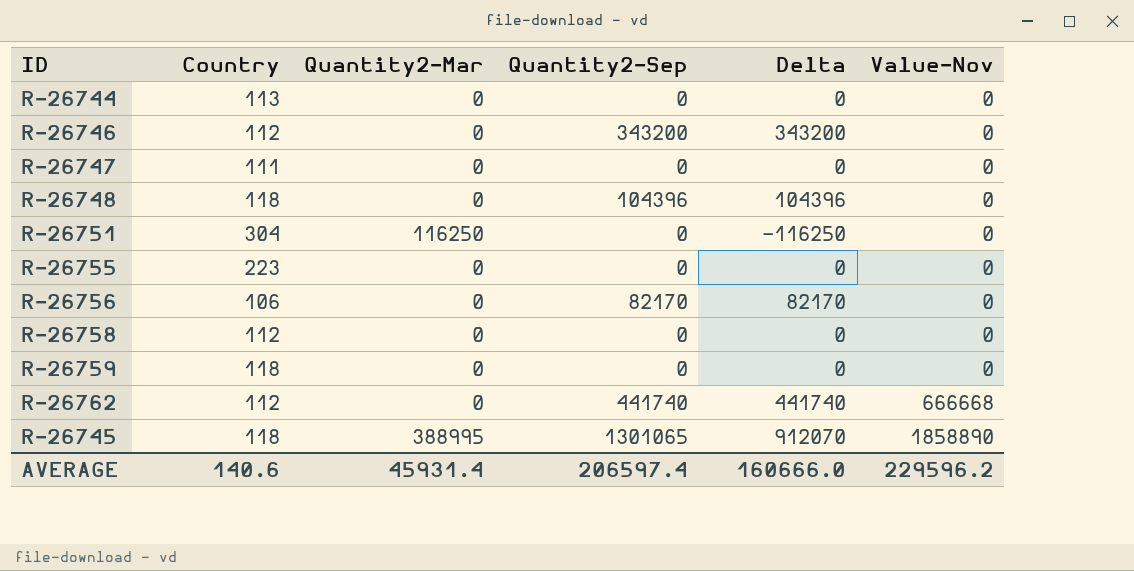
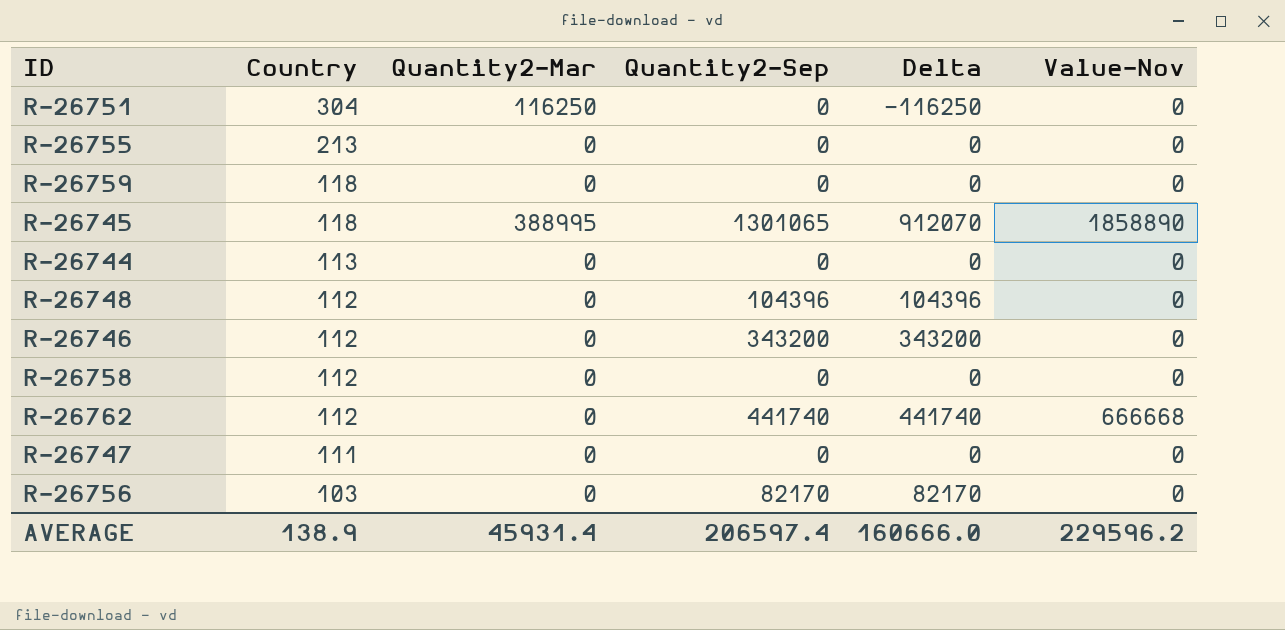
row order: Value-Nov ascending -> Country descending
R-26755 | Country: 223 -> 213
R-26748 | Country: 118 -> 112
R-26756 | Country: 106 -> 103
AVERAGE | Country: 140.6 -> 138.9

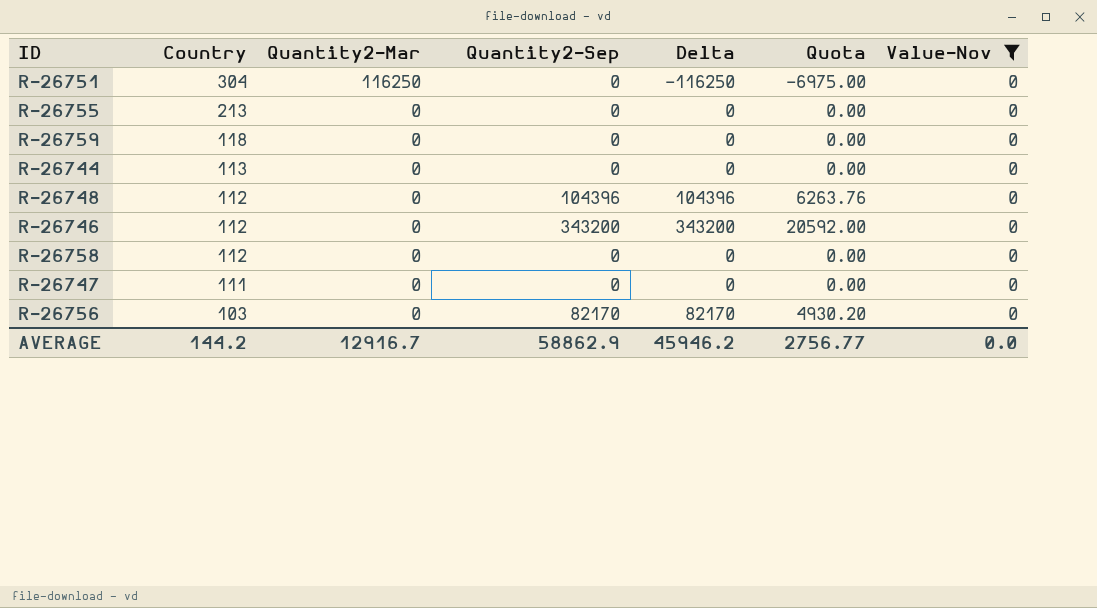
filter: none -> Value-Nov = 0
column Quota | formula: none -> [Delta] * 0.06
AVERAGE | Country: 138.9 -> 144.2
AVERAGE | Quantity2-Mar: 45931.4 -> 12916.7
AVERAGE | Quantity2-Sep: 206597.4 -> 58862.9
AVERAGE | Delta: 160666.0 -> 45946.2
AVERAGE | Value-Nov: 229596.2 -> 0.0

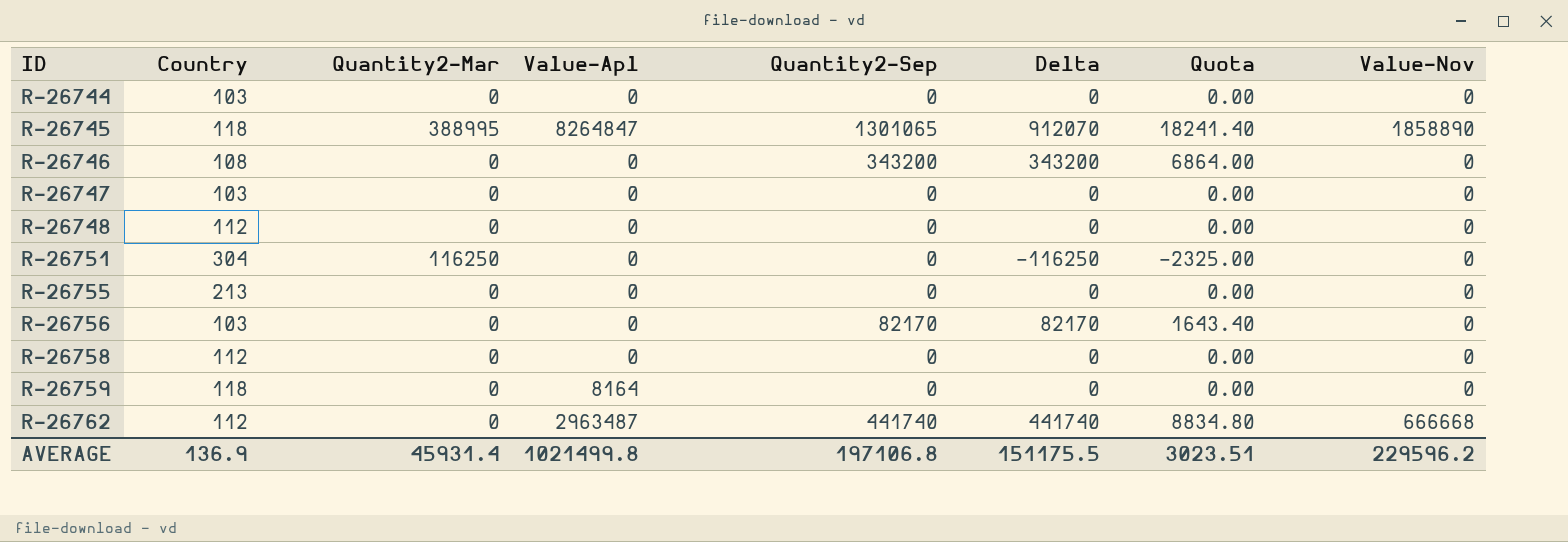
filter: Value-Nov = 0 -> none
row order: Country descending -> ID ascending
column Value-Apl | position: none -> 4
column Quota | formula: [Delta] * 0.06 -> [Delta] * 0.02
R-26744 | Country: 113 -> 103
R-26746 | Country: 112 -> 108
R-26747 | Country: 111 -> 103
R-26748 | Quantity2-Sep: 104396 -> 0
R-26748 | Delta: 104396 -> 0
AVERAGE | Country: 144.2 -> 136.9
AVERAGE | Quantity2-Mar: 12916.7 -> 45931.4
AVERAGE | Quantity2-Sep: 58862.9 -> 197106.8
AVERAGE | Delta: 45946.2 -> 151175.5
AVERAGE | Quota: 2756.77 -> 3023.51
AVERAGE | Value-Nov: 0.0 -> 229596.2

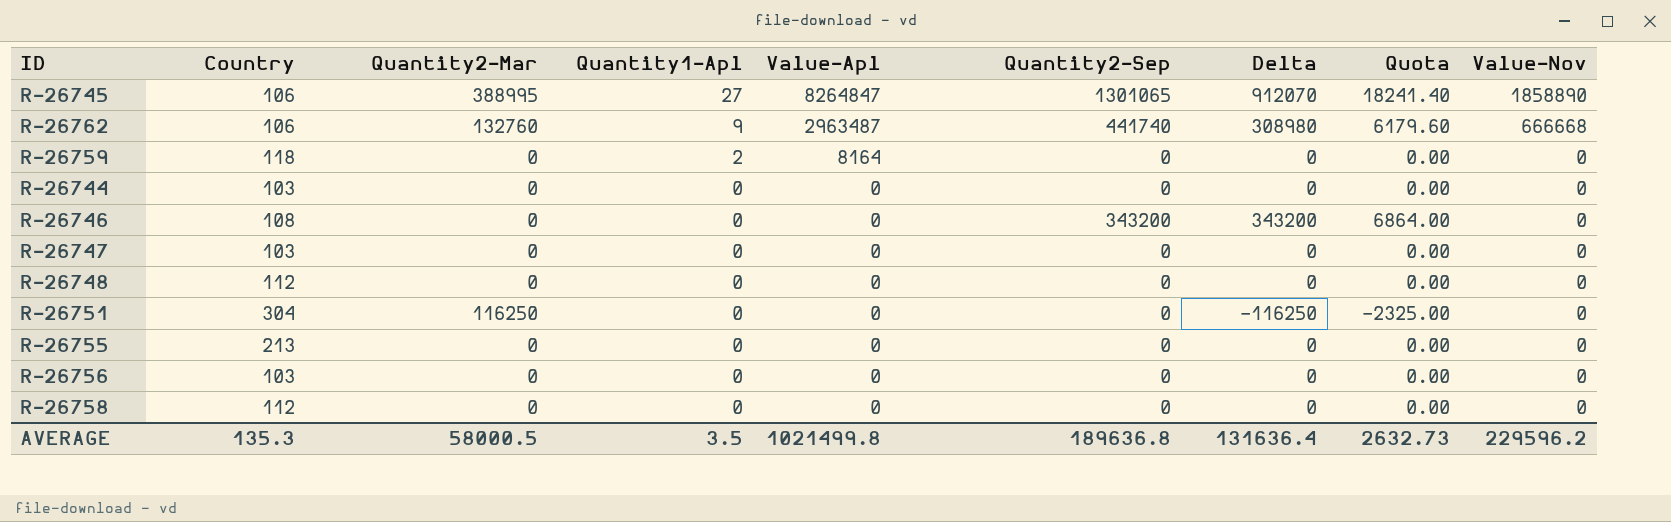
row order: ID ascending -> Quantity1-Apl descending
column Quantity1-Apl | position: none -> 4
R-26745 | Country: 118 -> 106
R-26762 | Country: 112 -> 106
R-26762 | Quantity2-Mar: 0 -> 132760
R-26762 | Delta: 441740 -> 308980
R-26762 | Quota: 8834.80 -> 6179.60
R-26756 | Quantity2-Sep: 82170 -> 0
R-26756 | Delta: 82170 -> 0
R-26756 | Quota: 1643.40 -> 0.00
AVERAGE | Country: 136.9 -> 135.3
AVERAGE | Quantity2-Mar: 45931.4 -> 58000.5
AVERAGE | Quantity2-Sep: 197106.8 -> 189636.8
AVERAGE | Delta: 151175.5 -> 131636.4
AVERAGE | Quota: 3023.51 -> 2632.73

